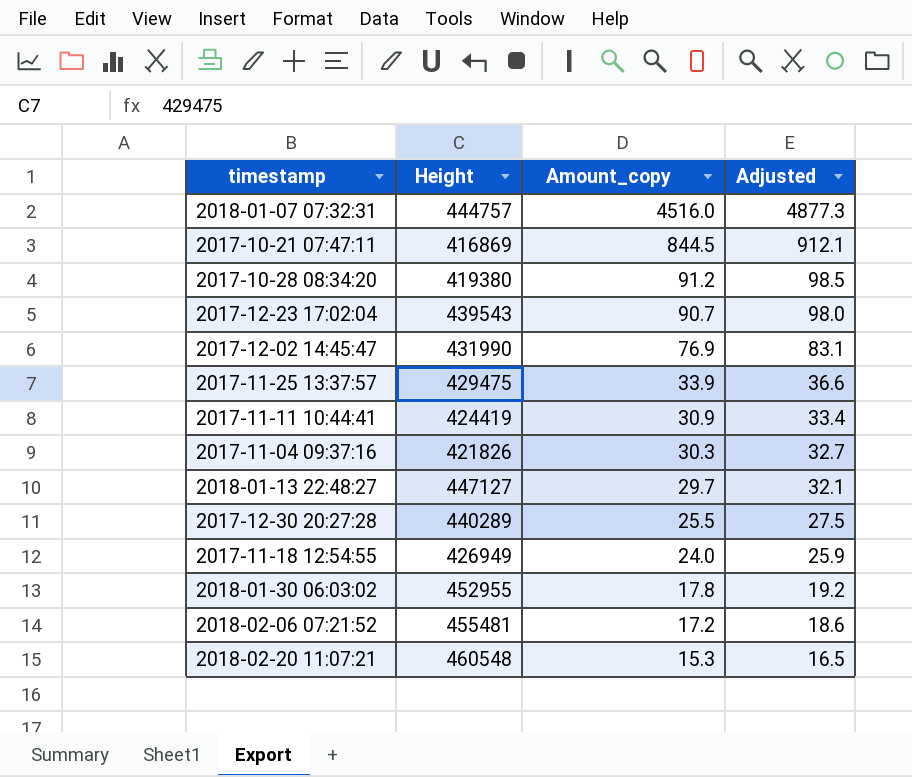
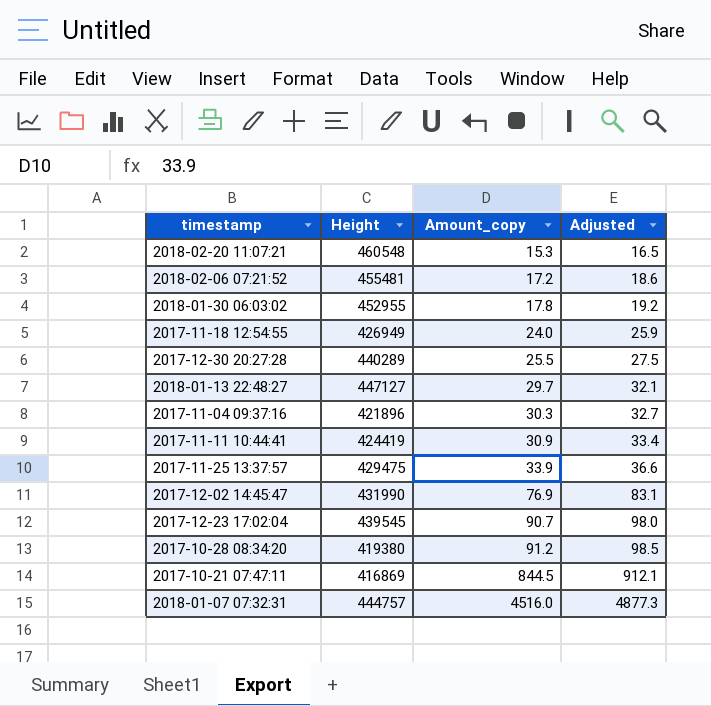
row order: Amount_copy descending -> Amount_copy ascending
2017-11-04 09:37:16 | Height: 421826 -> 421896
2017-12-23 17:02:04 | Height: 439543 -> 439545

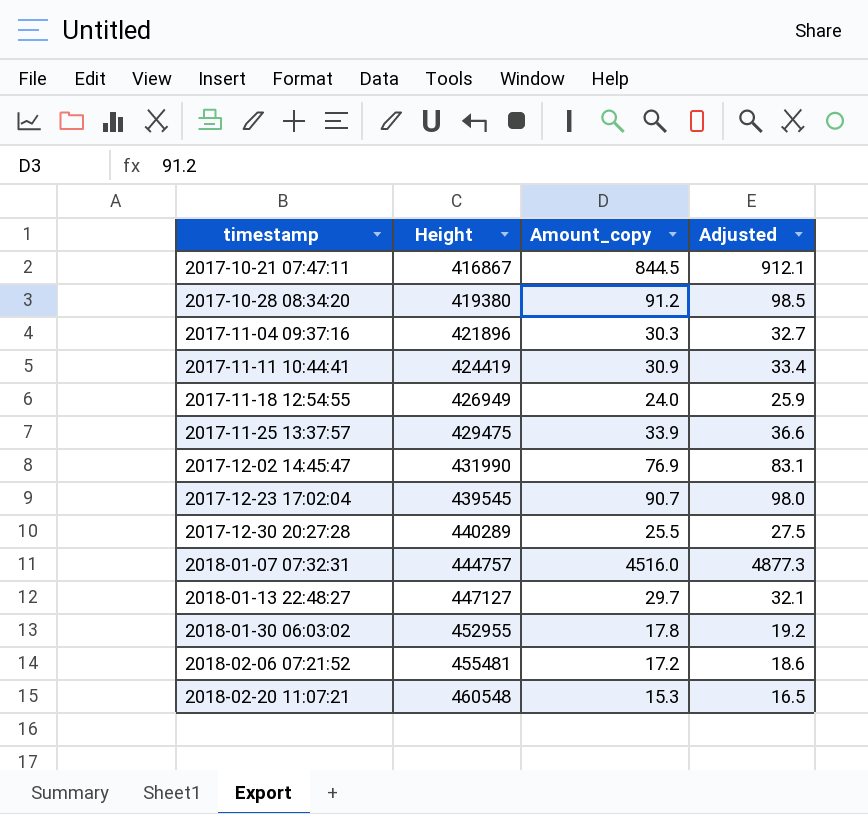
row order: Amount_copy ascending -> timestamp ascending
2017-10-21 07:47:11 | Height: 416869 -> 416867

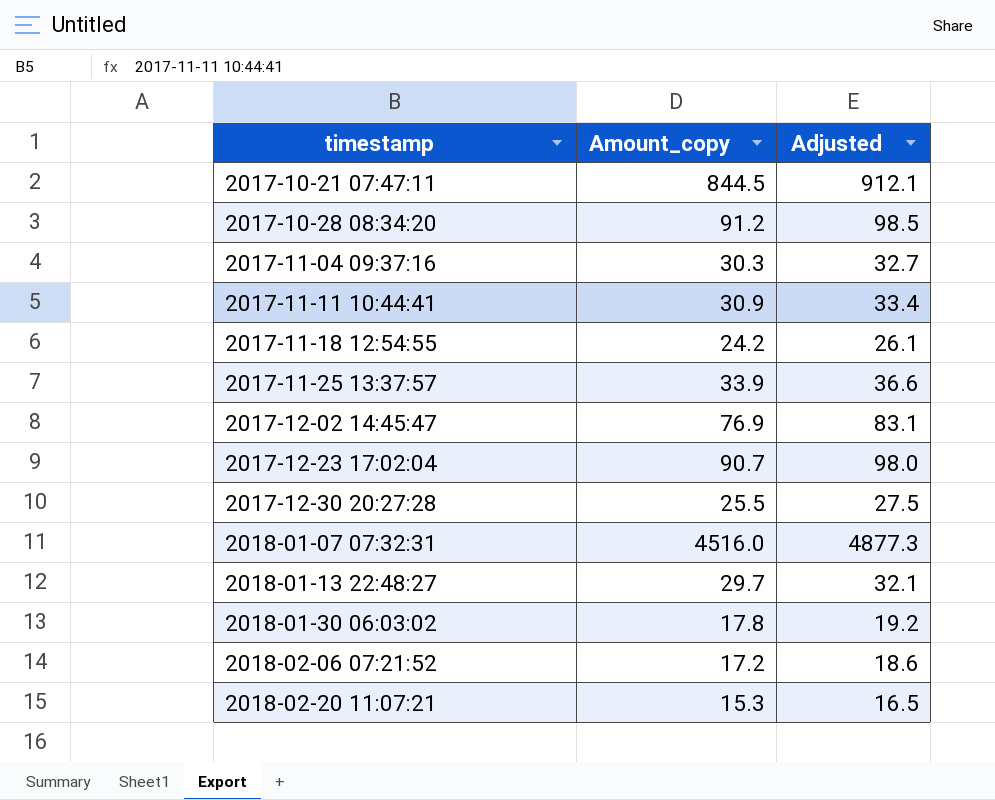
column Height | position: 2 -> none
2017-11-18 12:54:55 | Amount_copy: 24.0 -> 24.2
2017-11-18 12:54:55 | Adjusted: 25.9 -> 26.1

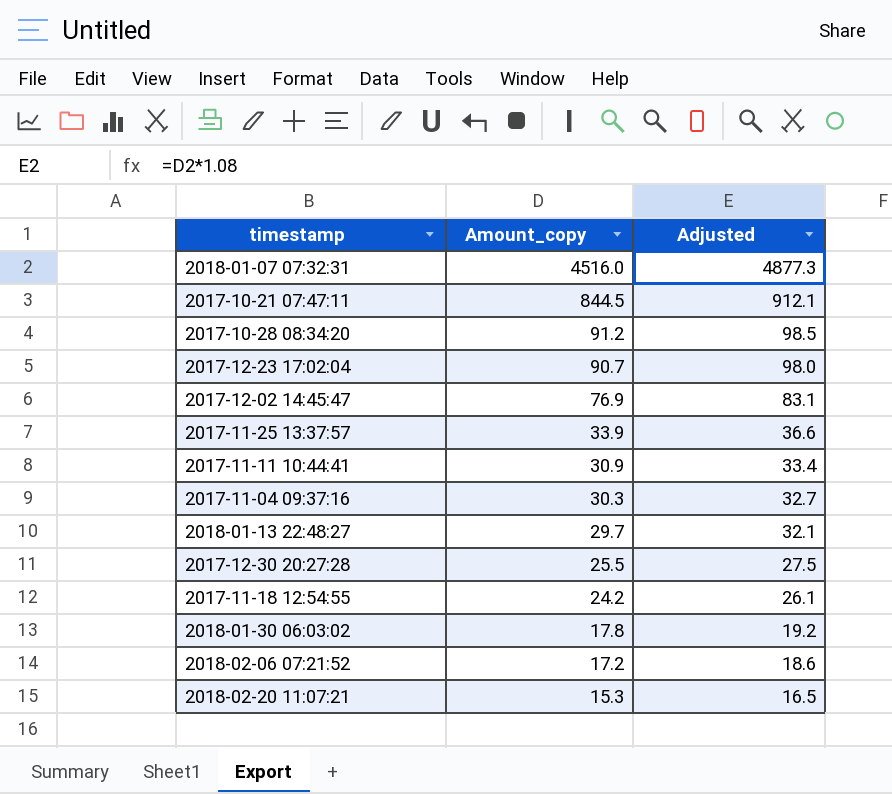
row order: timestamp ascending -> Amount_copy descending

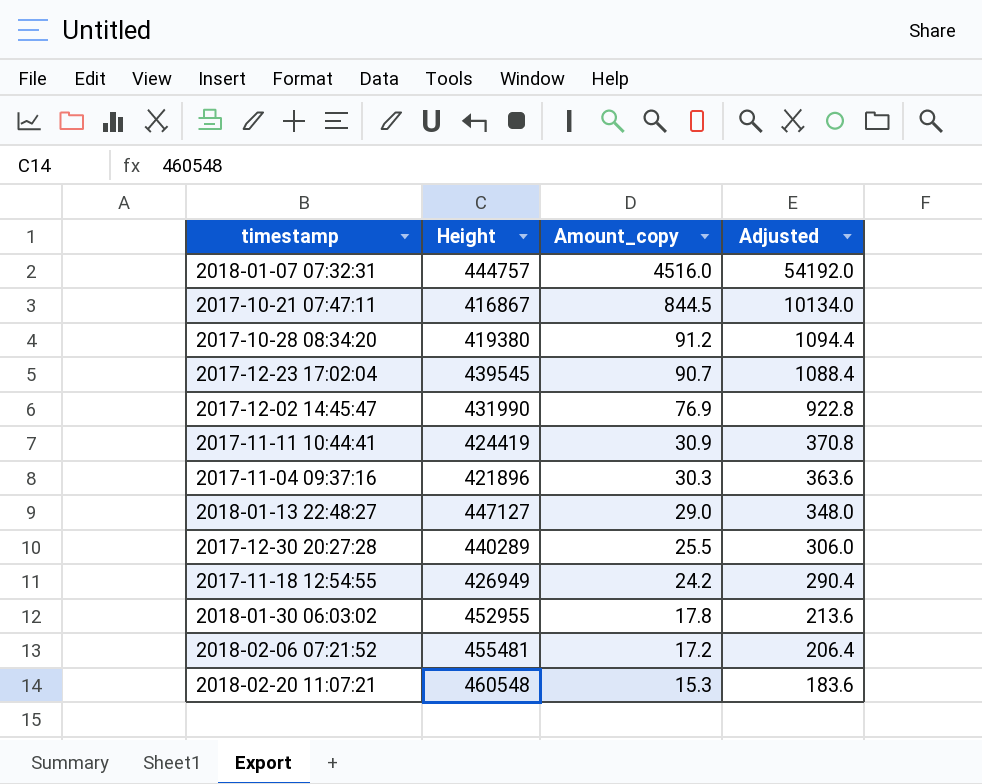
column Height | position: none -> 2
column Adjusted | formula: [Amount_copy] * 1.08 -> [Amount_copy] * 12
row 2017-11-25 13:37:57: 33.9 | 36.6 -> none
2018-01-13 22:48:27 | Amount_copy: 29.7 -> 29.0

